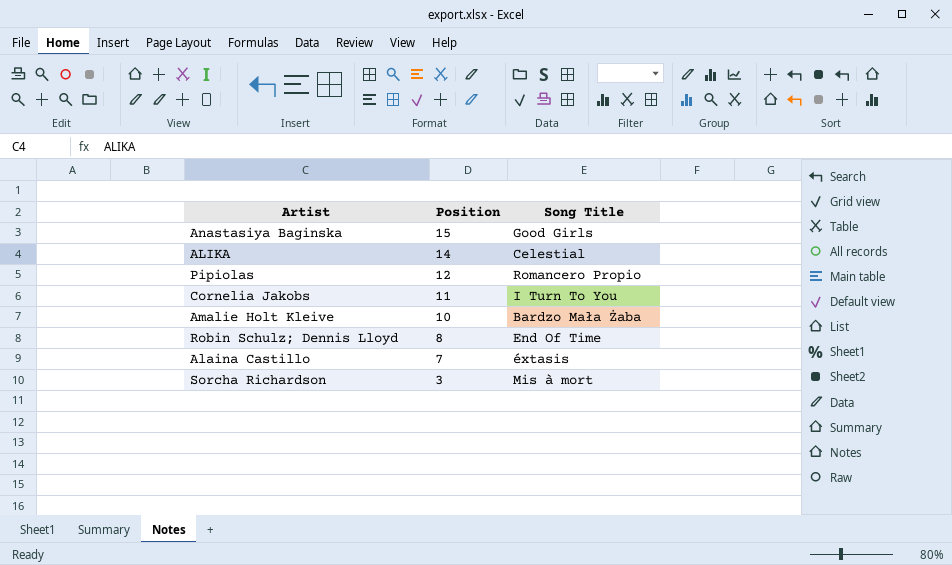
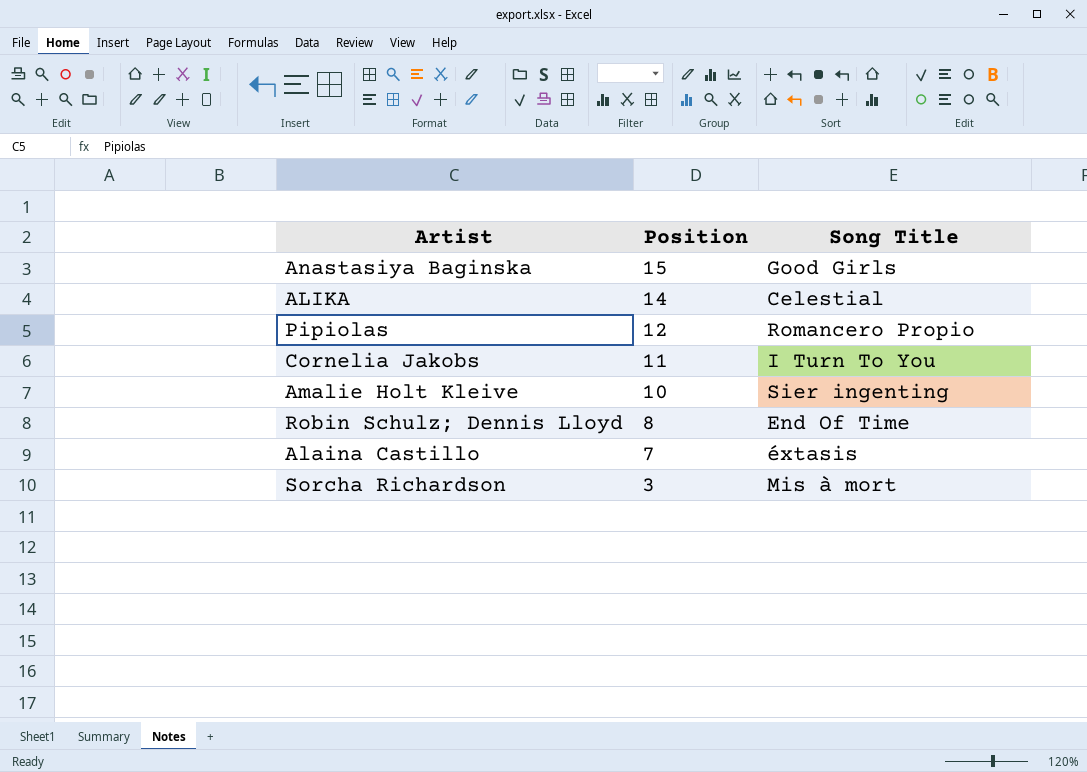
Amalie Holt Kleive | Song Title: Bardzo Mała Żaba -> Sier ingenting

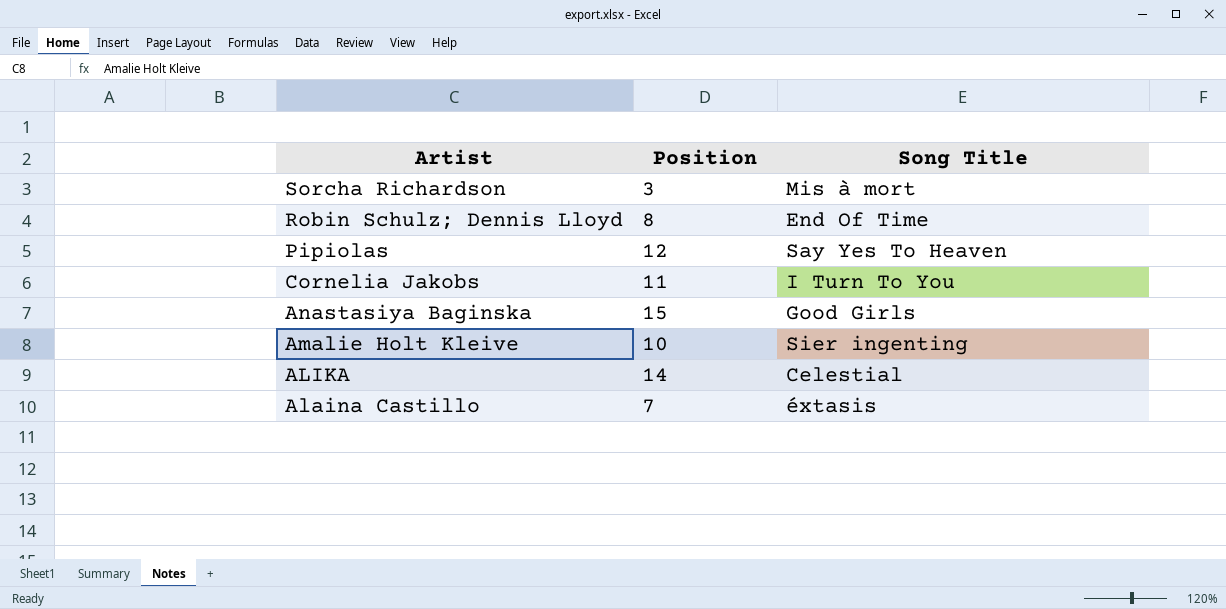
row order: Position descending -> Artist descending
Pipiolas | Song Title: Romancero Propio -> Say Yes To Heaven

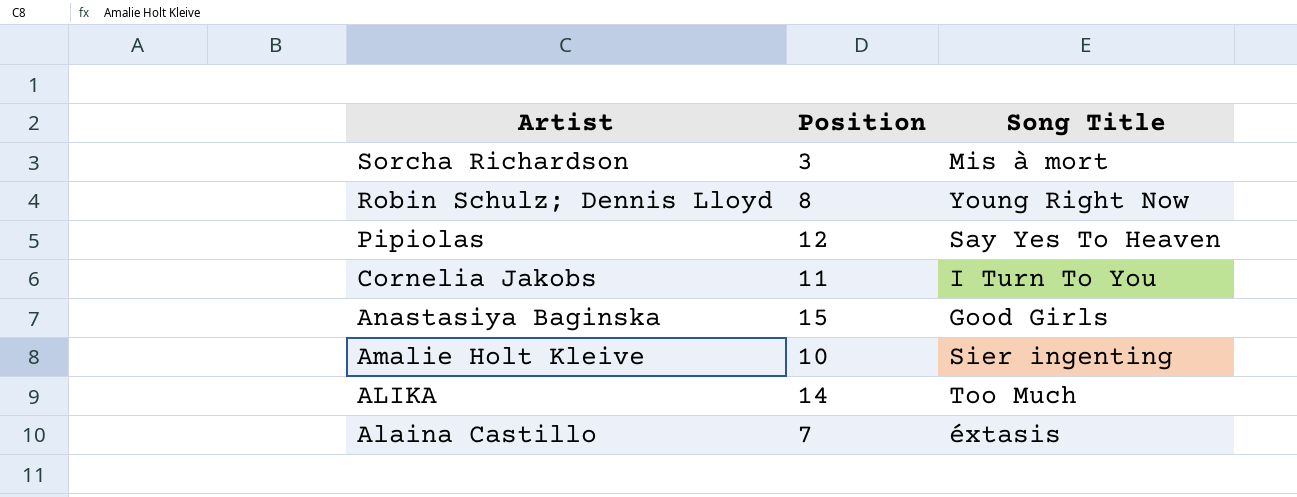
Robin Schulz; Dennis Lloyd | Song Title: End Of Time -> Young Right Now
ALIKA | Song Title: Celestial -> Too Much

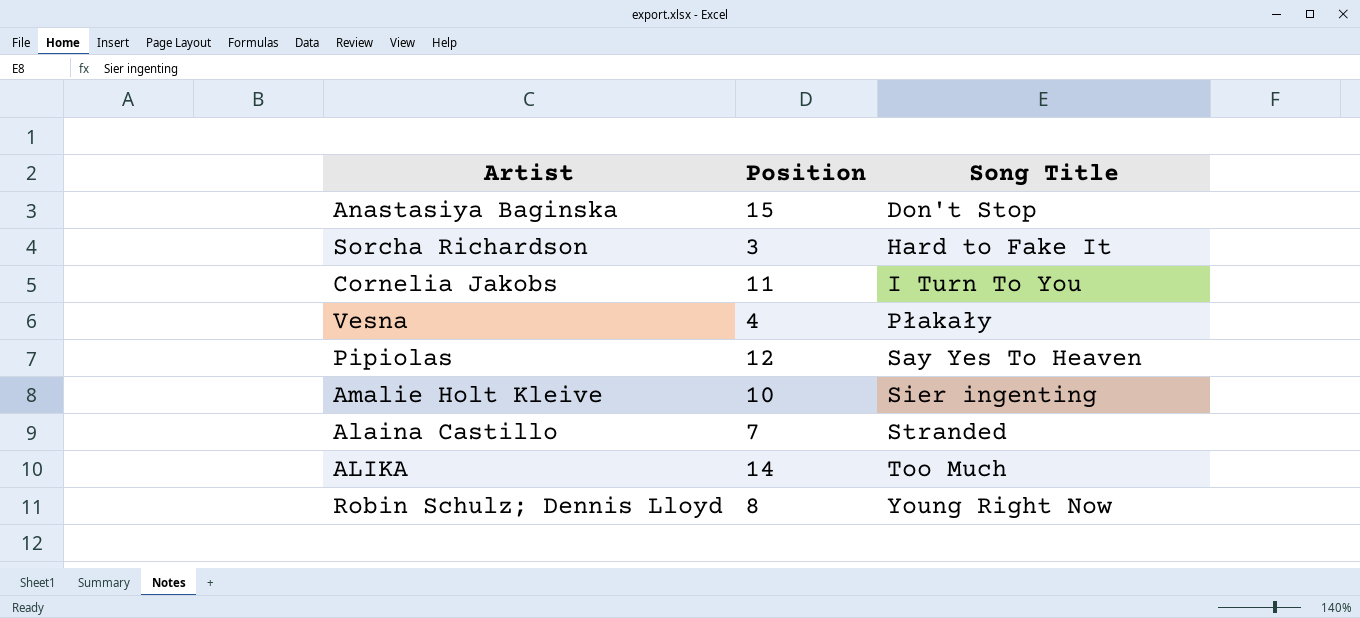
row order: Artist descending -> Song Title ascending
Anastasiya Baginska | Song Title: Good Girls -> Don't Stop
Sorcha Richardson | Song Title: Mis à mort -> Hard to Fake It
row Vesna: none -> 4 | Płakały
Alaina Castillo | Song Title: éxtasis -> Stranded

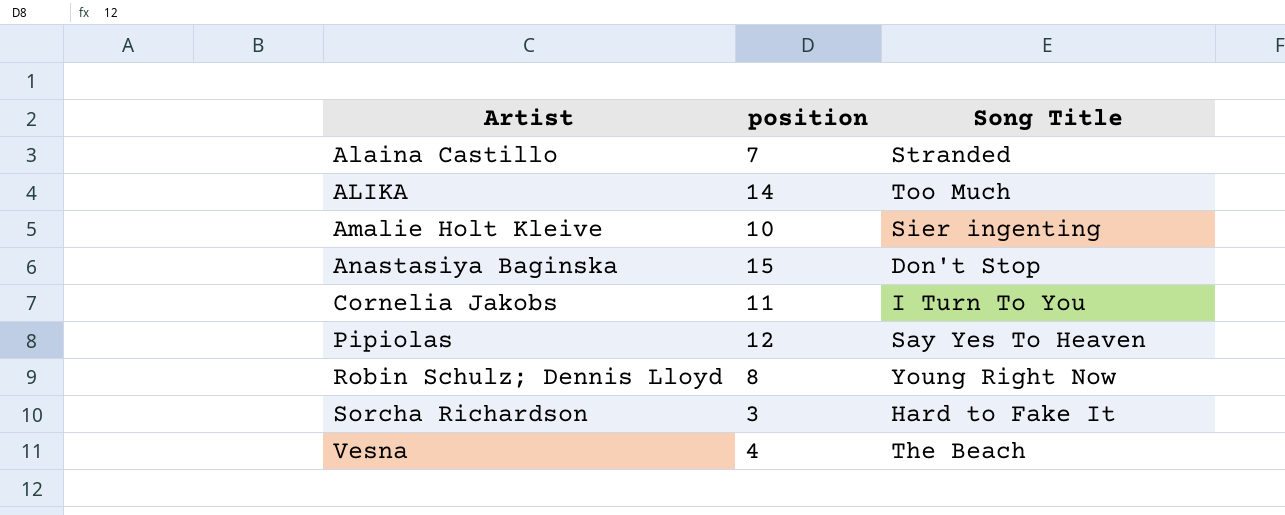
row order: Song Title ascending -> Artist ascending
column name: Position -> position
Vesna | Song Title: Płakały -> The Beach

